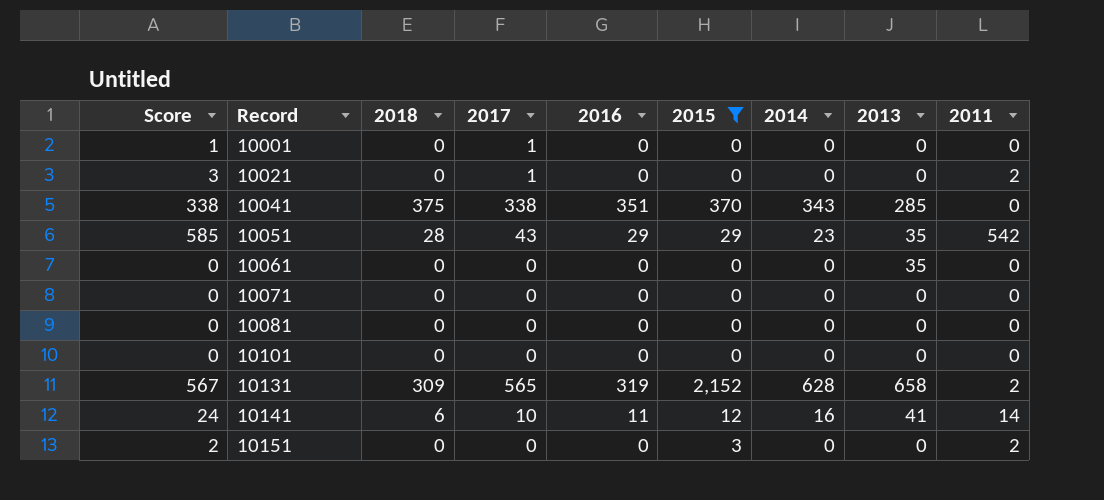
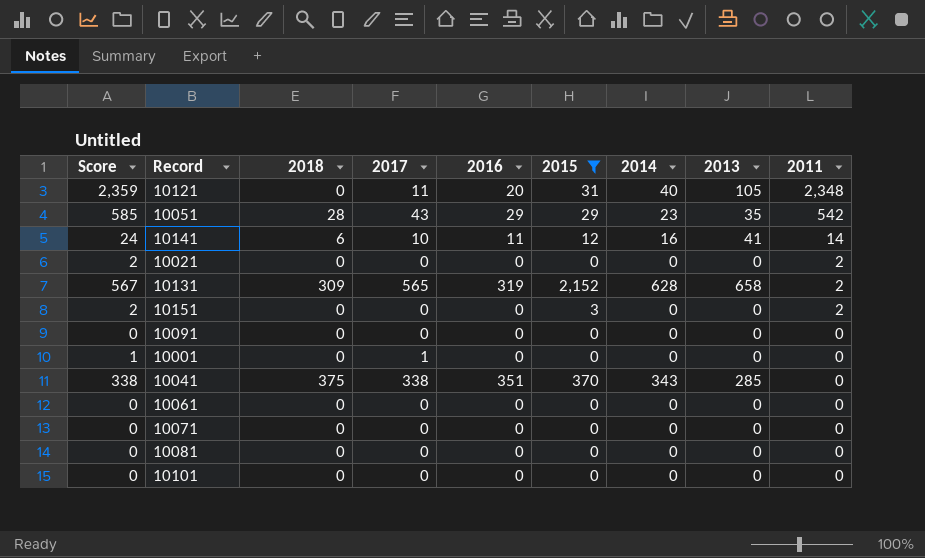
row order: Record ascending -> 2011 descending
row 10121: none -> 2,359 | 0 | 11 | 20 | 31 | 40 | 105 | 2,348
10021 | Score: 3 -> 2
10021 | 2017: 1 -> 0
row 10091: none -> 0 | 0 | 0 | 0 | 0 | 0 | 0 | 0
10061 | 2013: 35 -> 0

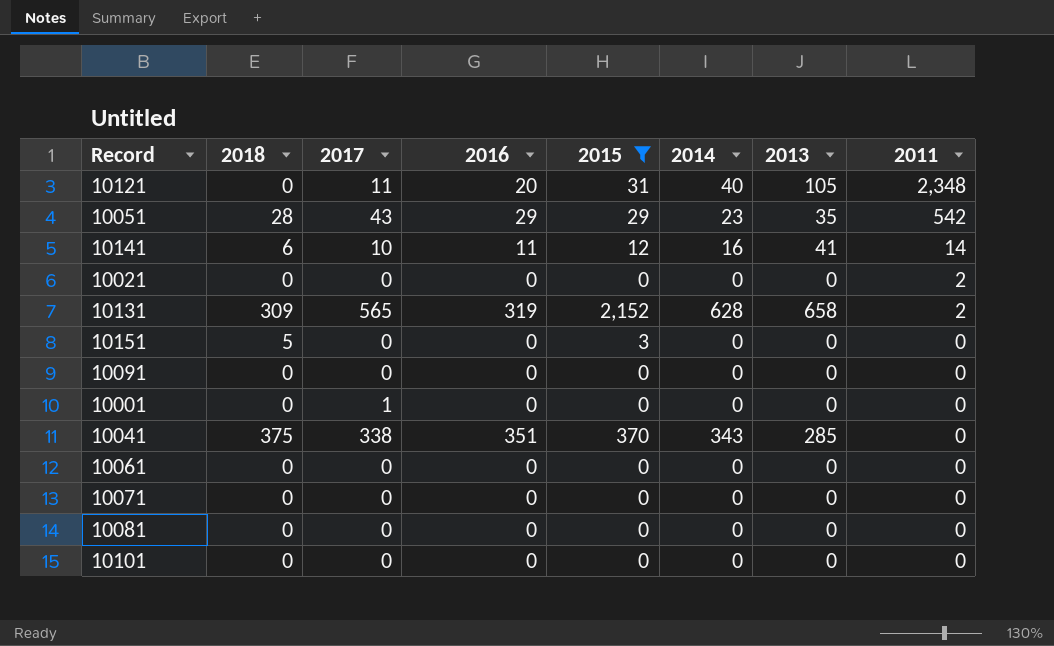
column Score | formula: [2017] + [2011] -> none
10151 | 2018: 0 -> 5
10151 | 2011: 2 -> 0

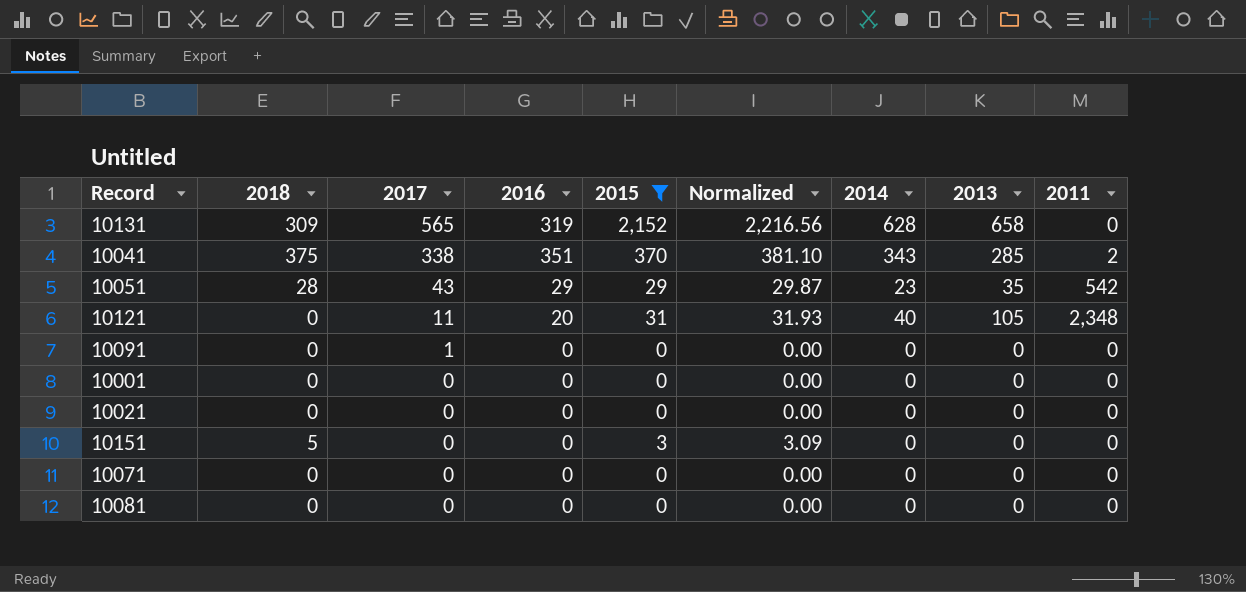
row order: 2011 descending -> 2017 descending
column Normalized | formula: none -> [2015] * 1.03
row 10141: 6 | 10 | 11 | 12 | 16 | 41 | 14 -> none
row 10061: 0 | 0 | 0 | 0 | 0 | 0 | 0 -> none
row 10101: 0 | 0 | 0 | 0 | 0 | 0 | 0 -> none
10131 | 2011: 2 -> 0
10041 | 2011: 0 -> 2
10091 | 2017: 0 -> 1
10001 | 2017: 1 -> 0
10021 | 2011: 2 -> 0

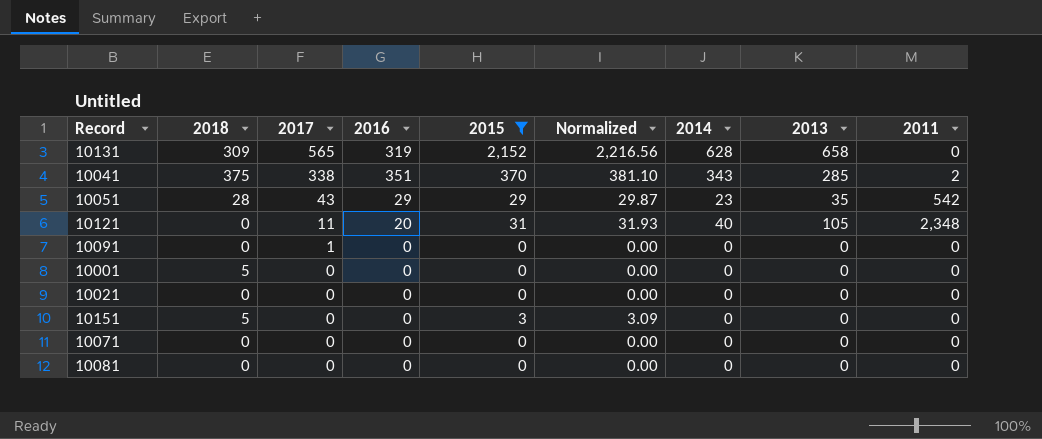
10001 | 2018: 0 -> 5

